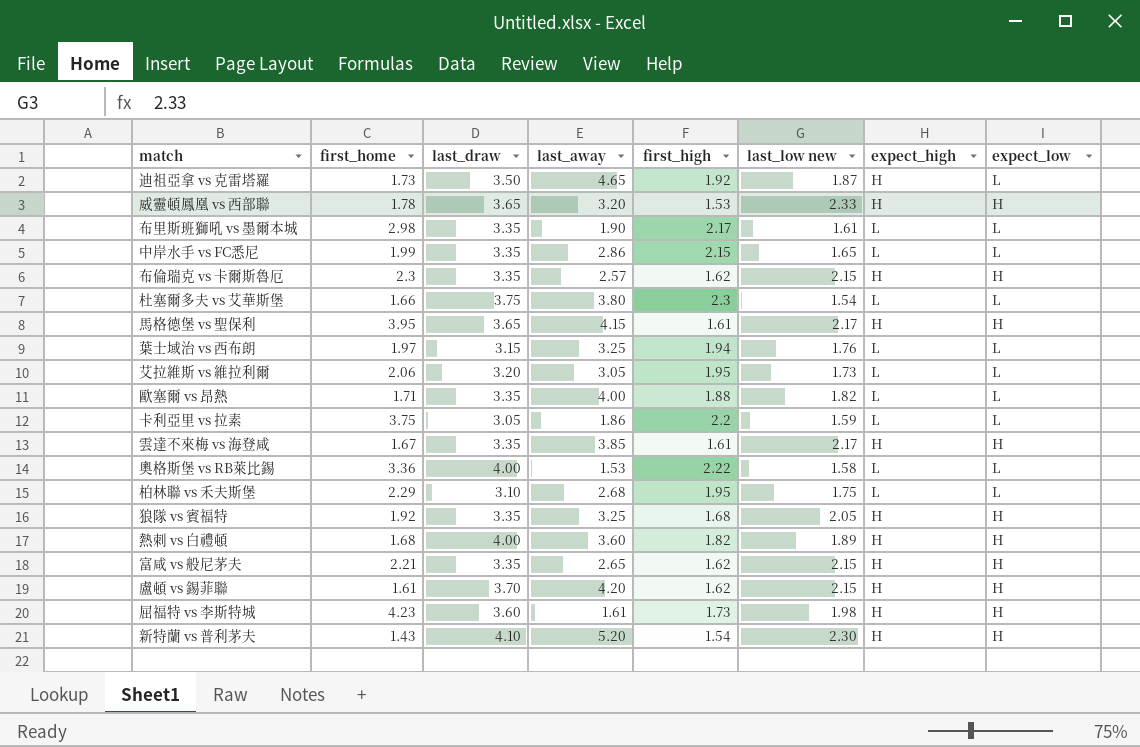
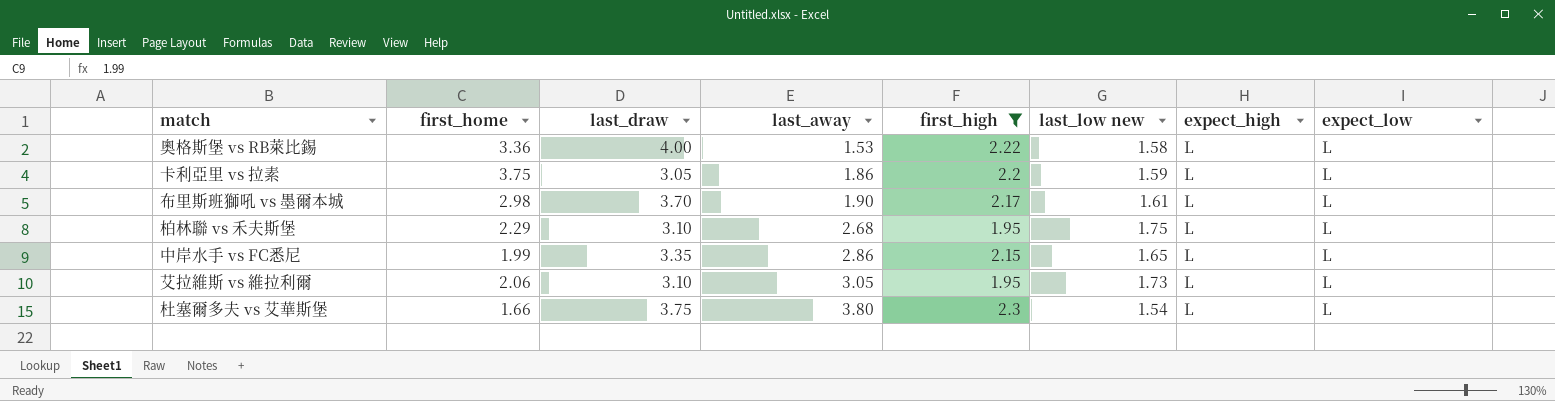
filter: none -> first_high >= 1.95
row order: none -> last_away ascending
布里斯班獅吼 vs 墨爾本城 | last_draw: 3.35 -> 3.70
艾拉維斯 vs 維拉利爾 | last_draw: 3.20 -> 3.10

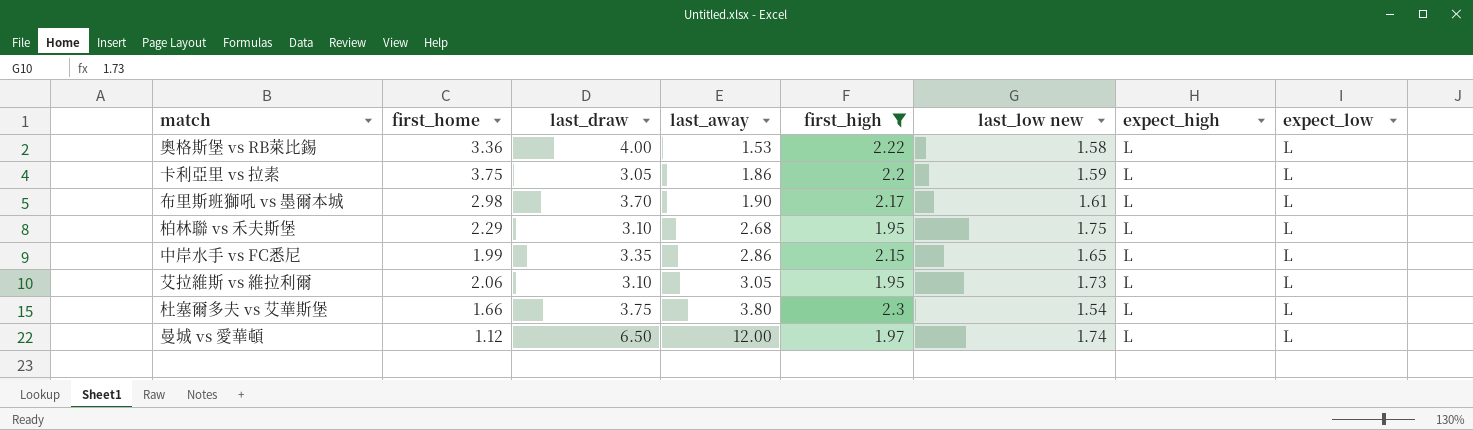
row 曼城 vs 愛華頓: none -> 1.12 | 6.50 | 12.00 | 1.97 | 1.74 | L | L

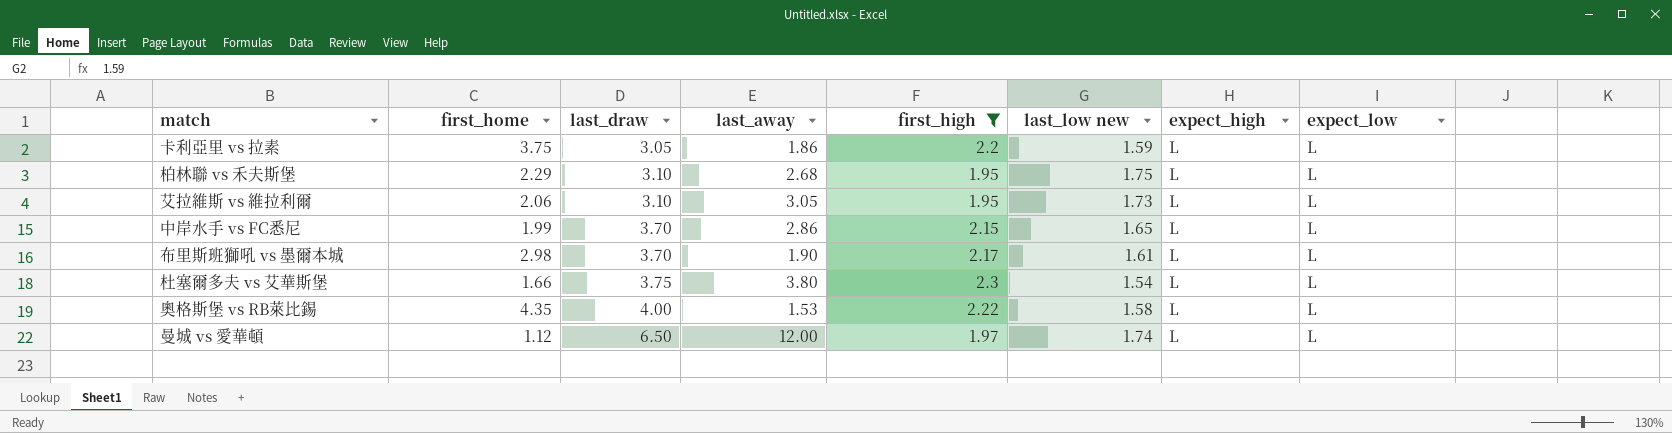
row order: last_away ascending -> last_draw ascending
中岸水手 vs FC悉尼 | last_draw: 3.35 -> 3.70
奧格斯堡 vs RB萊比錫 | first_home: 3.36 -> 4.35

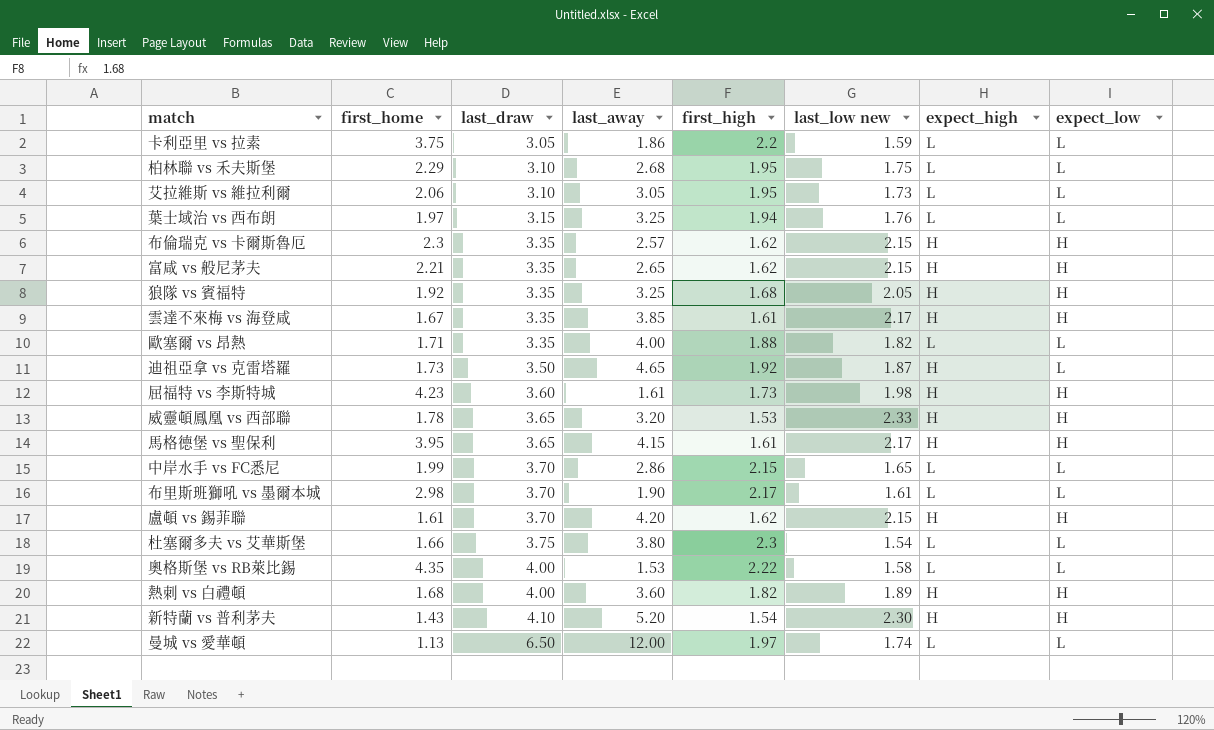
filter: first_high >= 1.95 -> none
曼城 vs 愛華頓 | first_home: 1.12 -> 1.13

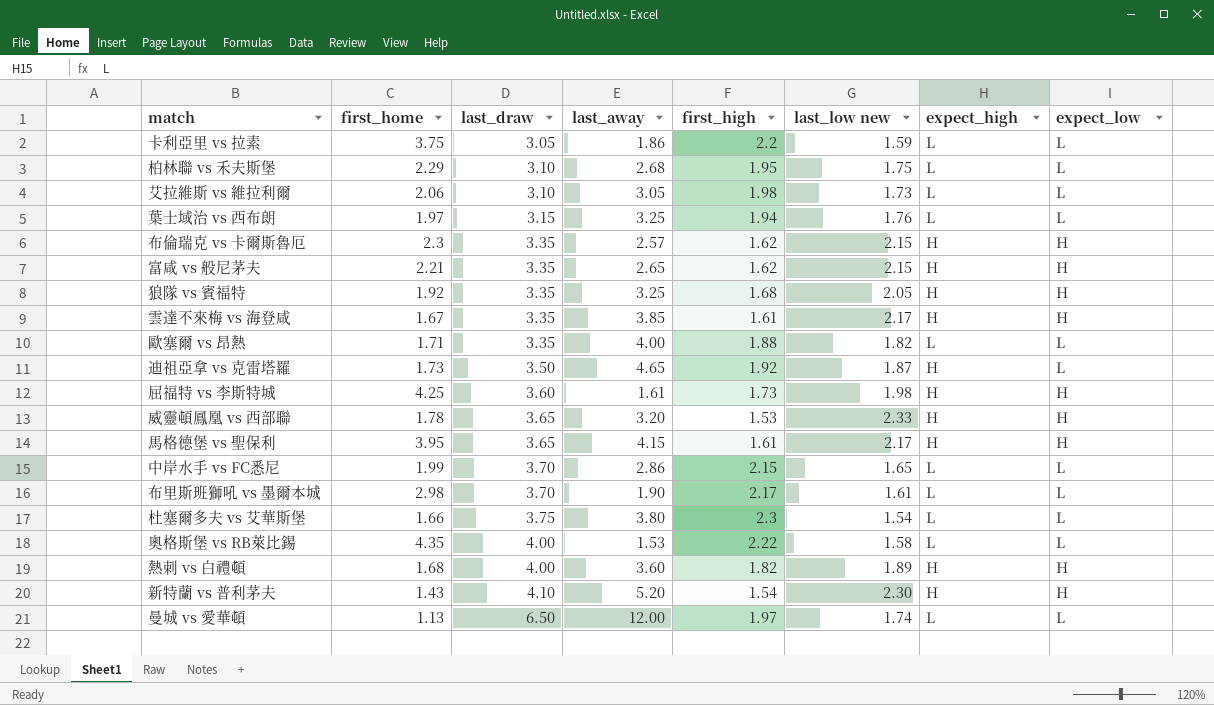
row 盧頓 vs 錫菲聯: 1.61 | 3.70 | 4.20 | 1.62 | 2.15 | H | H -> none
艾拉維斯 vs 維拉利爾 | first_high: 1.95 -> 1.98
屈福特 vs 李斯特城 | first_home: 4.23 -> 4.25

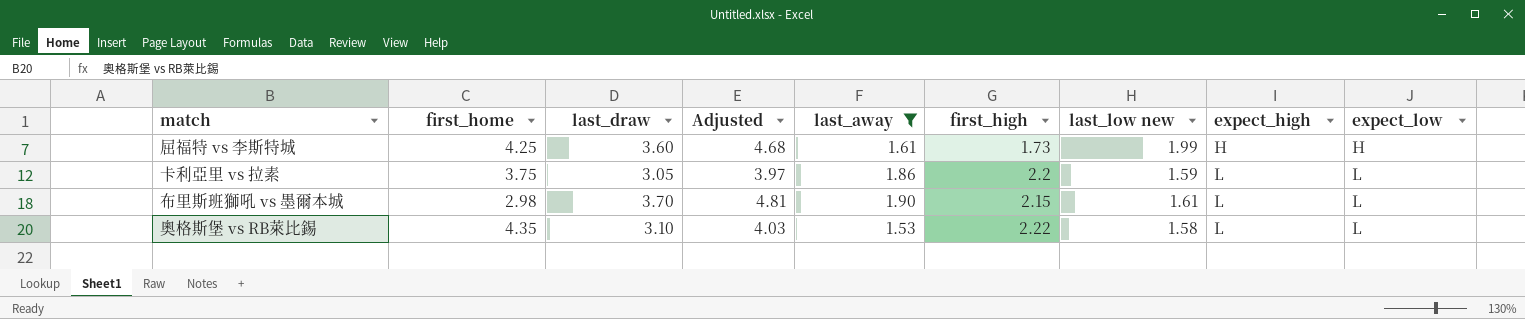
filter: none -> last_away <= 1.90
row order: last_draw ascending -> expect_high ascending
column Adjusted | formula: none -> [last_draw] * 1.3
屈福特 vs 李斯特城 | last_low new: 1.98 -> 1.99
布里斯班獅吼 vs 墨爾本城 | first_high: 2.17 -> 2.15
奧格斯堡 vs RB萊比錫 | last_draw: 4.00 -> 3.10

